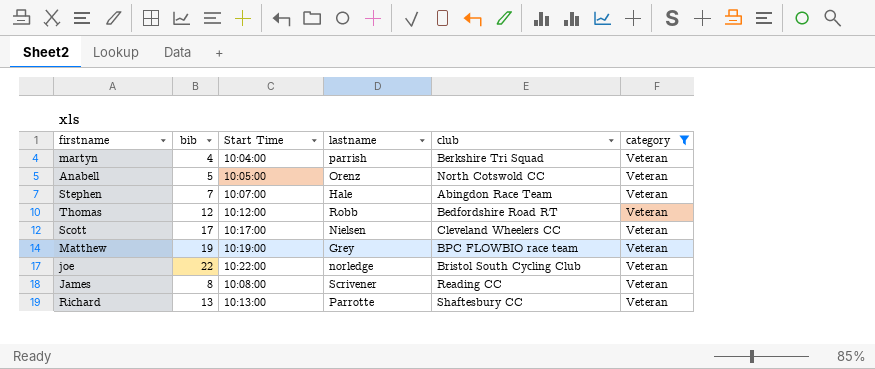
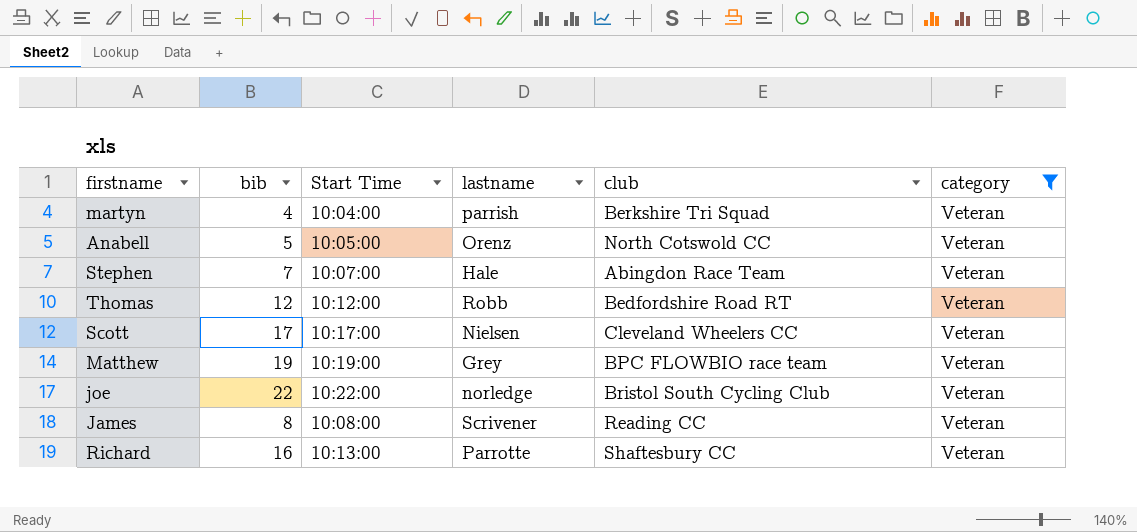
Richard | bib: 13 -> 16

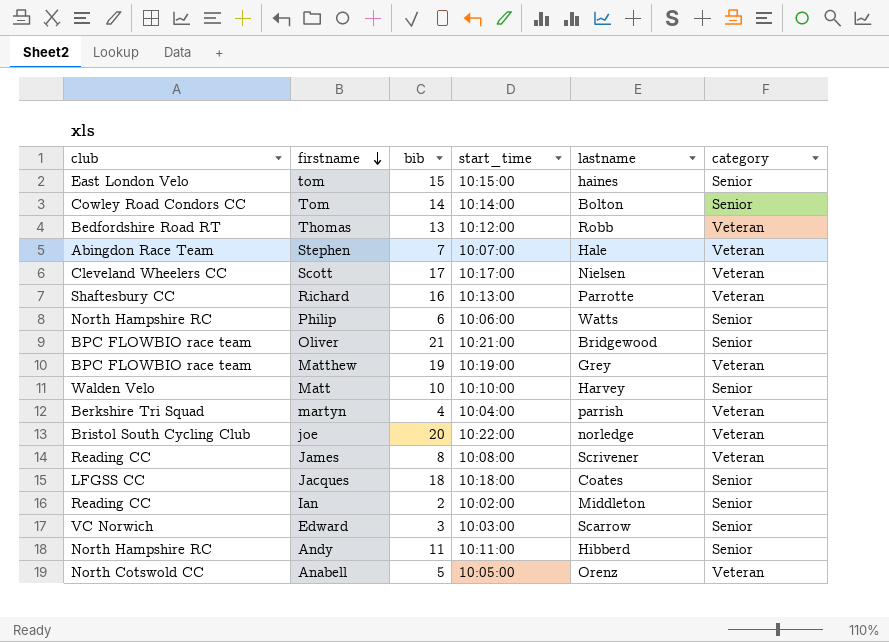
filter: category = Veteran -> none
row order: none -> firstname descending
column club | position: 5 -> 1
column name: Start Time -> start_time
Thomas | bib: 12 -> 13
joe | bib: 22 -> 20

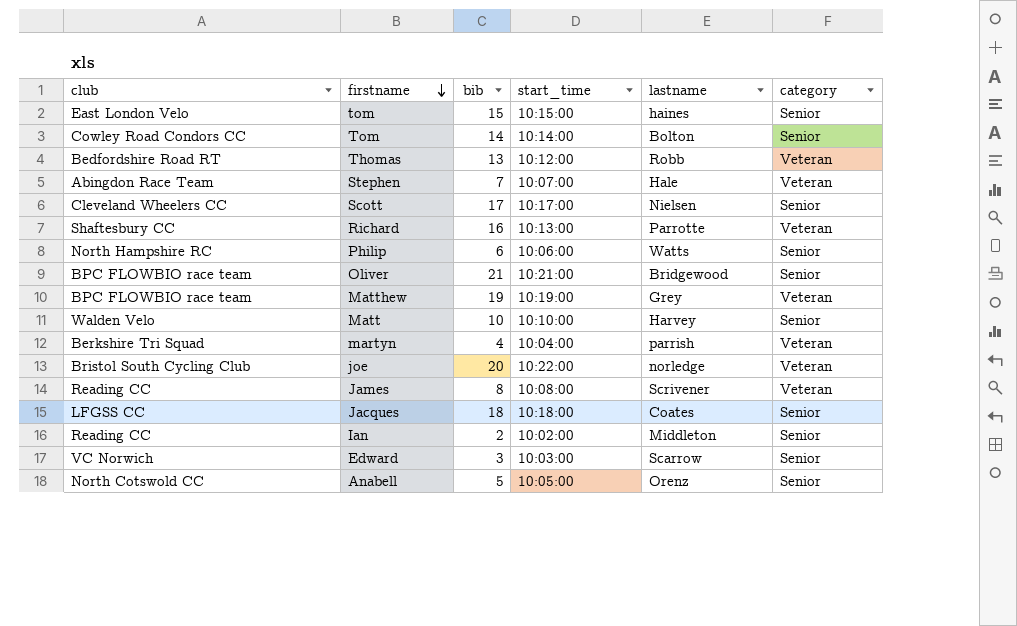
row Andy: North Hampshire RC | 11 | 10:11:00 | Hibberd | Senior -> none
Scott | category: Veteran -> Senior
Anabell | category: Veteran -> Senior

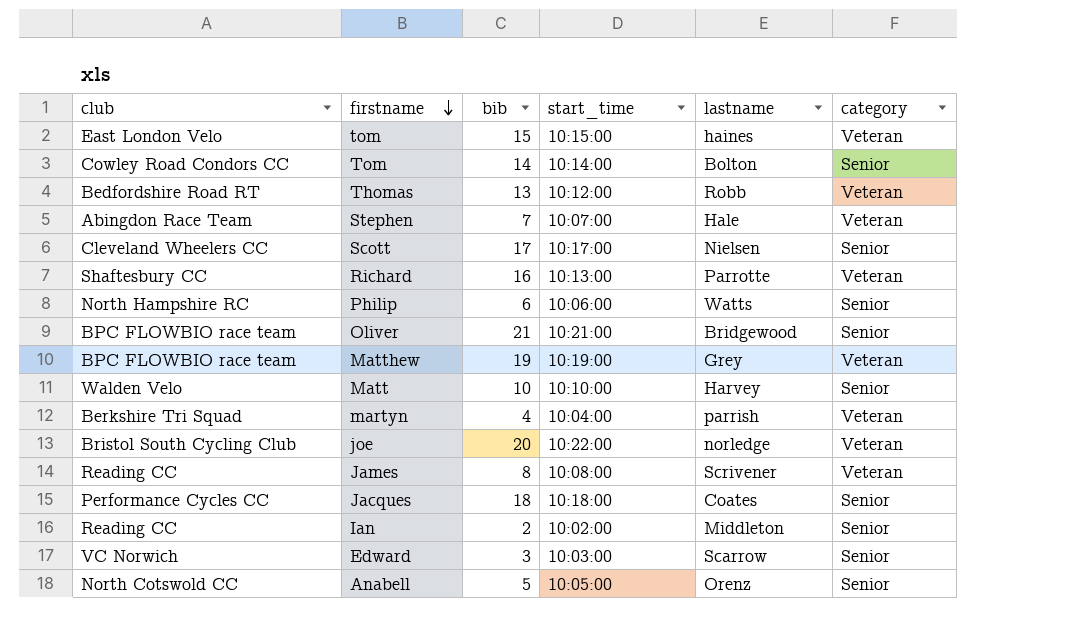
tom | category: Senior -> Veteran
Jacques | club: LFGSS CC -> Performance Cycles CC

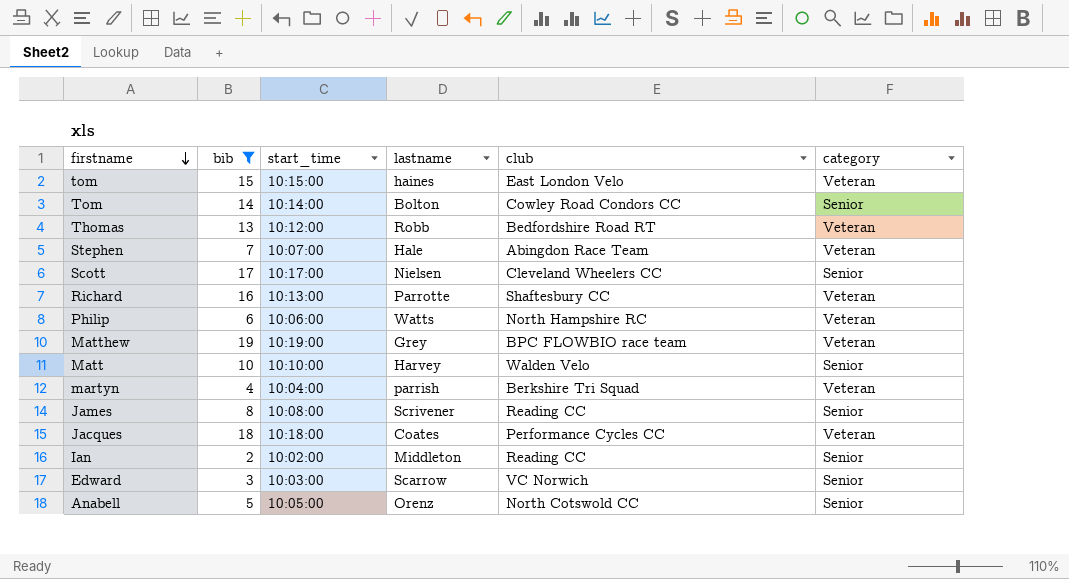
filter: none -> bib <= 19
column club | position: 1 -> 5
Philip | category: Senior -> Veteran
James | category: Veteran -> Senior
Jacques | category: Senior -> Veteran

